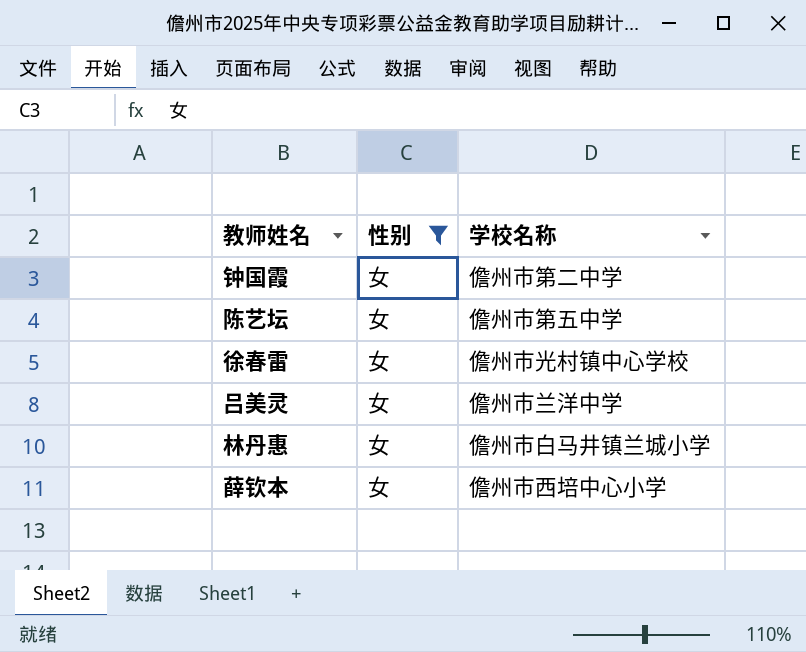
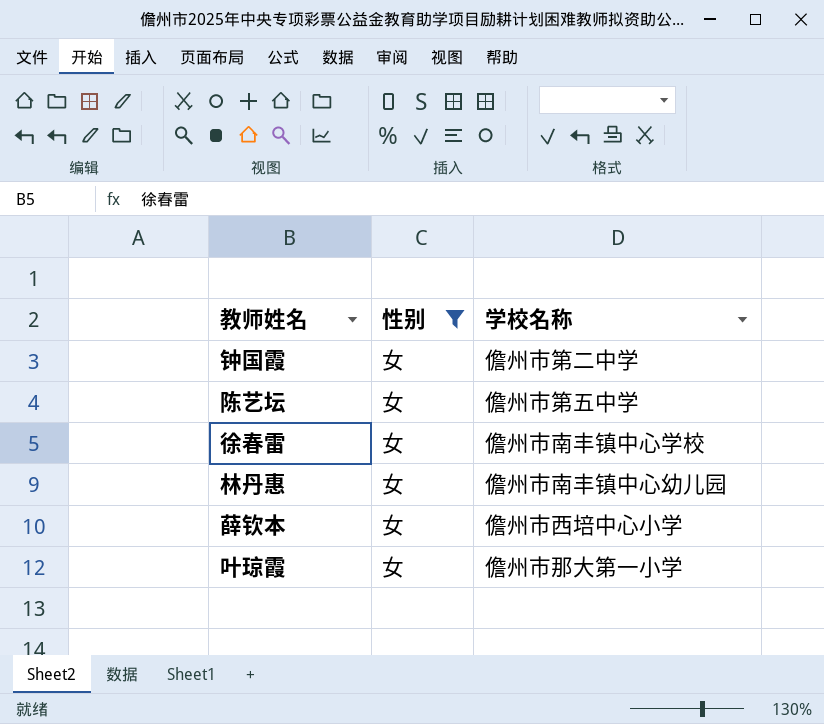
row 吕美灵: 女 | 儋州市兰洋中学 -> none
徐春雷 | 学校名称: 儋州市光村镇中心学校 -> 儋州市南丰镇中心学校
林丹惠 | 学校名称: 儋州市白马井镇兰城小学 -> 儋州市南丰镇中心幼儿园
row 叶琼霞: none -> 女 | 儋州市那大第一小学

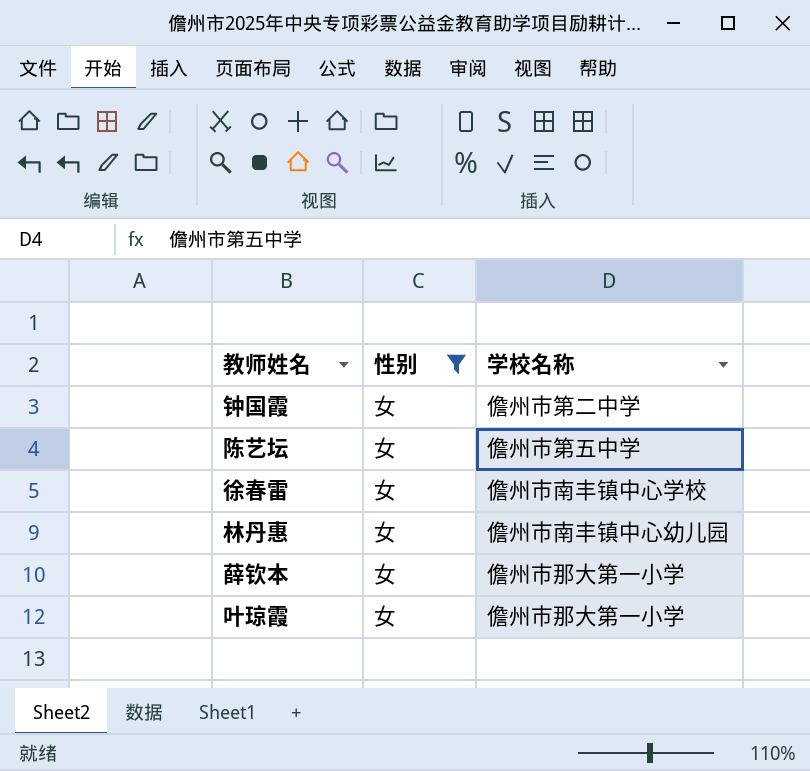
薛钦本 | 学校名称: 儋州市西培中心小学 -> 儋州市那大第一小学

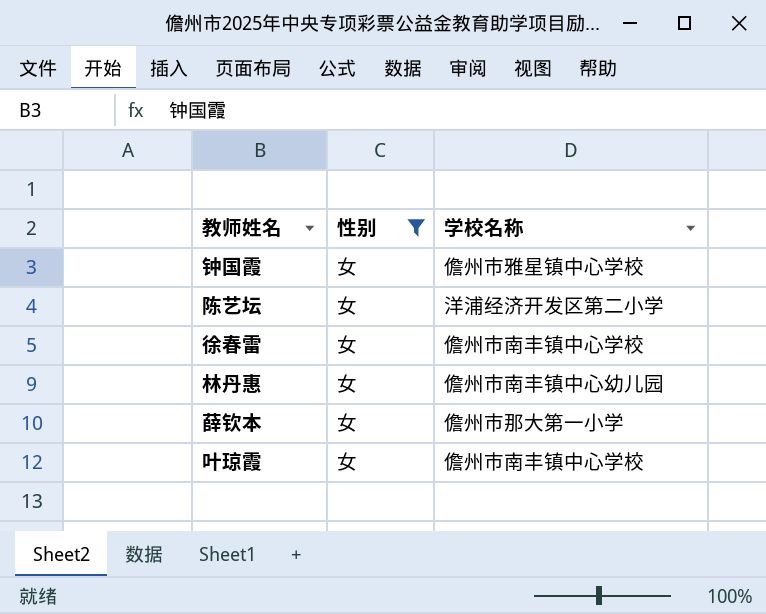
钟国霞 | 学校名称: 儋州市第二中学 -> 儋州市雅星镇中心学校
陈艺坛 | 学校名称: 儋州市第五中学 -> 洋浦经济开发区第二小学
叶琼霞 | 学校名称: 儋州市那大第一小学 -> 儋州市南丰镇中心学校

